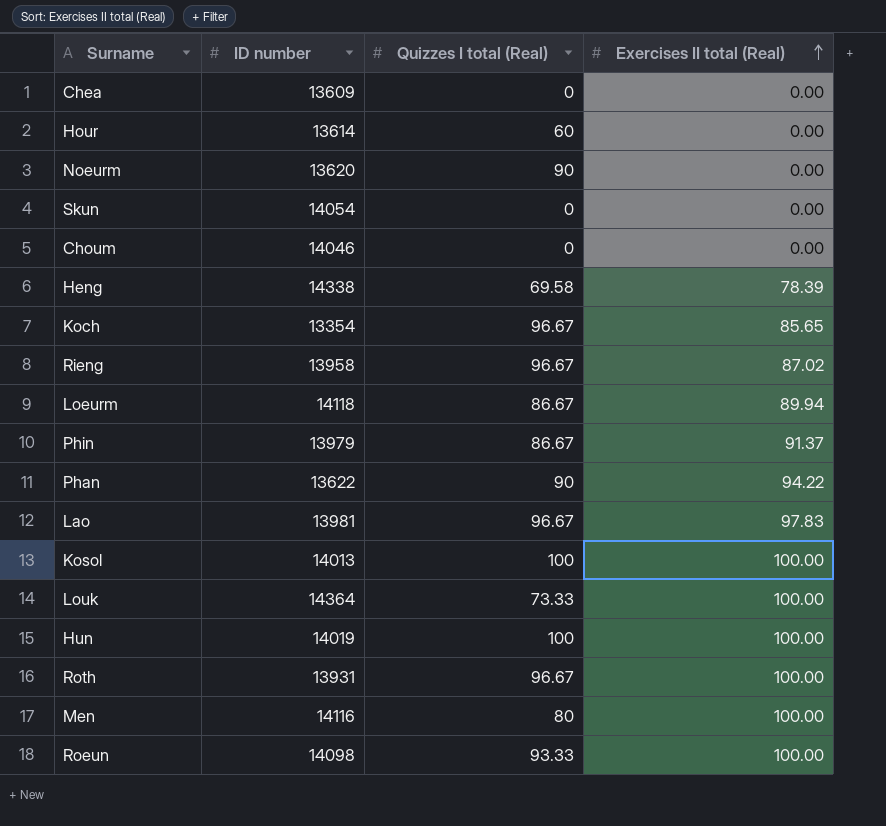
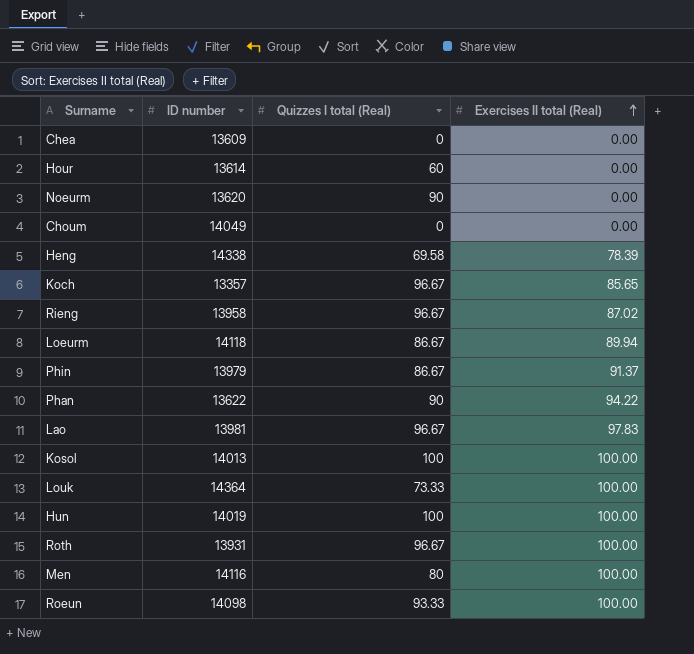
row Skun: 14054 | 0 | 0.00 -> none
Choum | ID number: 14046 -> 14049
Koch | ID number: 13354 -> 13357

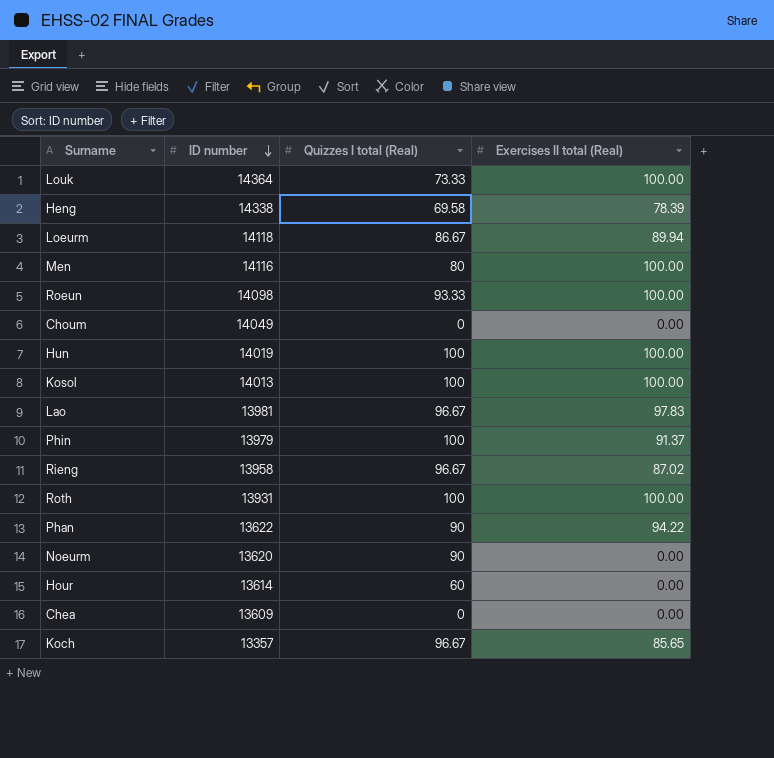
row order: Exercises II total (Real) ascending -> ID number descending
Phin | Quizzes I total (Real): 86.67 -> 100
Roth | Quizzes I total (Real): 96.67 -> 100

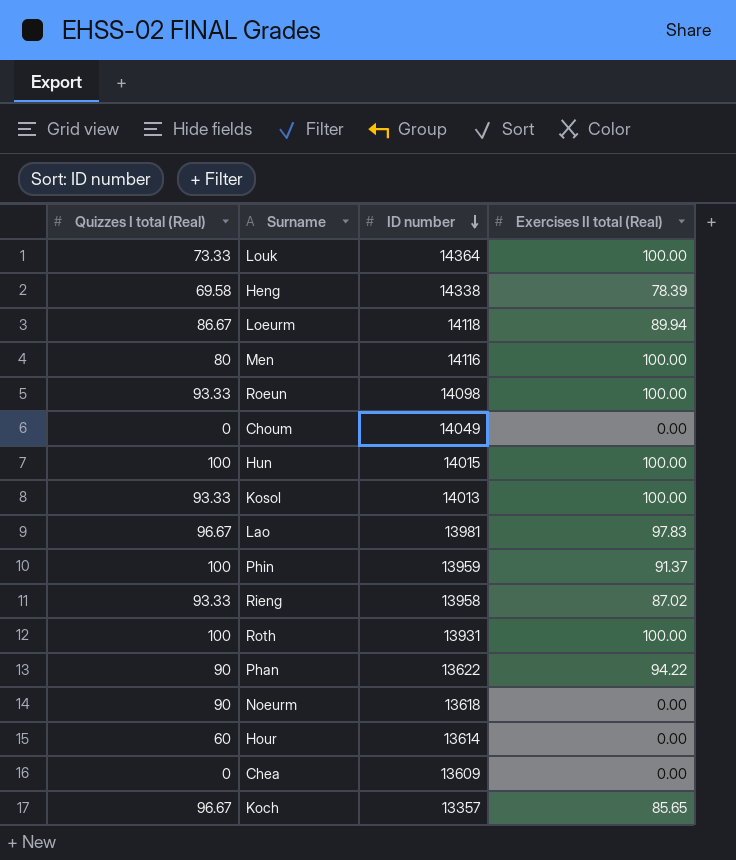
column Quizzes I total (Real) | position: 3 -> 1
Hun | ID number: 14019 -> 14015
Kosol | Quizzes I total (Real): 100 -> 93.33
Phin | ID number: 13979 -> 13959
Rieng | Quizzes I total (Real): 96.67 -> 93.33
Noeurm | ID number: 13620 -> 13618

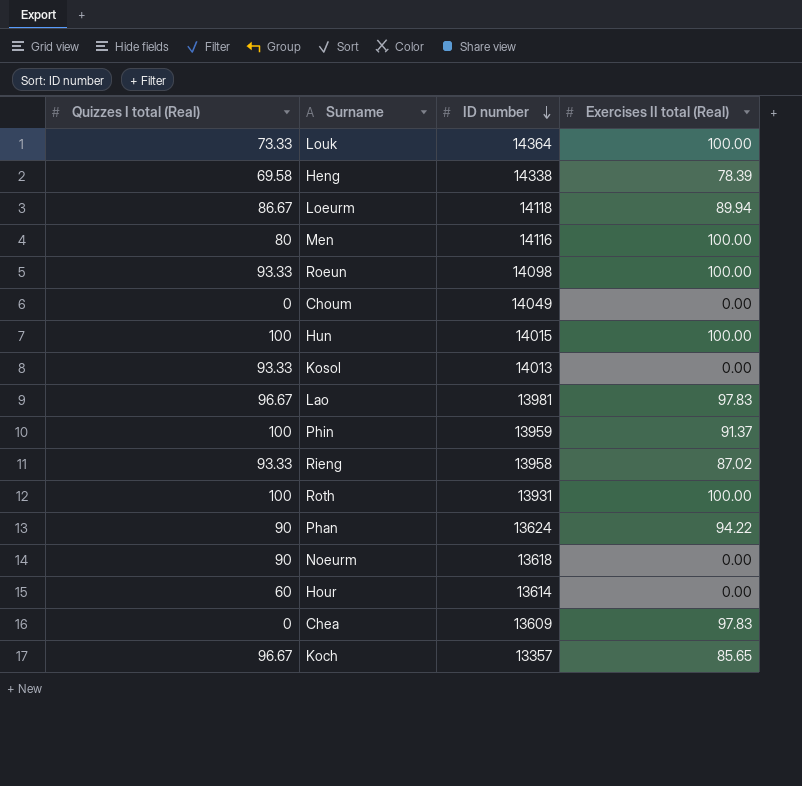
Kosol | Exercises II total (Real): 100.00 -> 0.00
Phan | ID number: 13622 -> 13624
Chea | Exercises II total (Real): 0.00 -> 97.83

